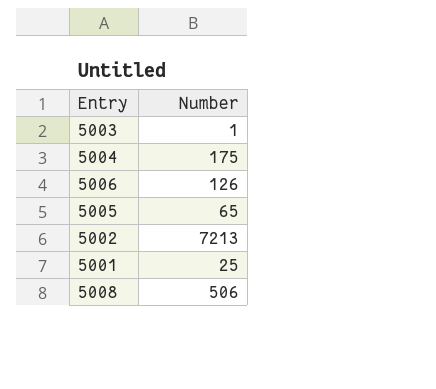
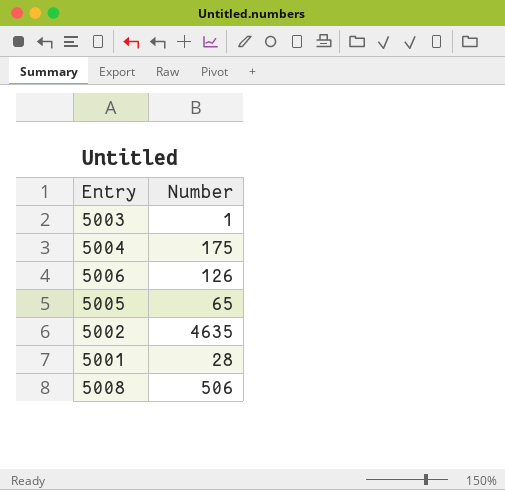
5002 | Number: 7213 -> 4635
5001 | Number: 25 -> 28

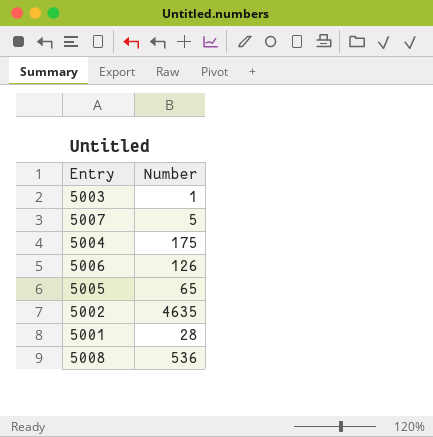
row 5007: none -> 5
5008 | Number: 506 -> 536

